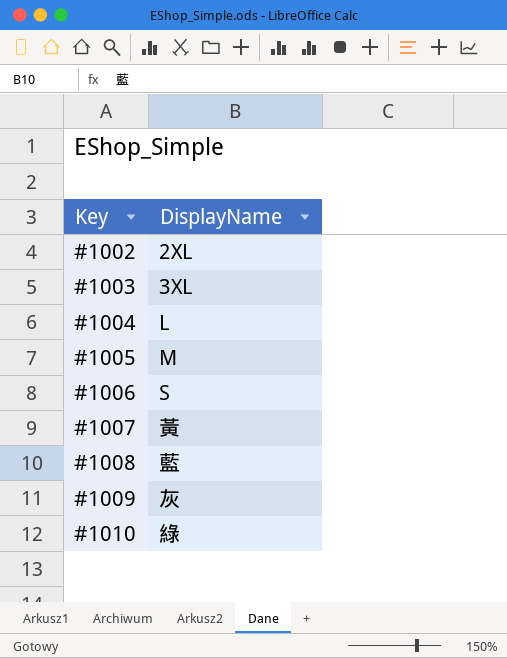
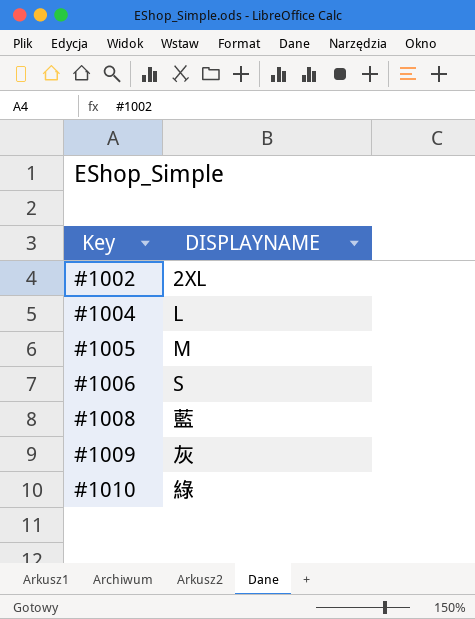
column name: DisplayName -> DISPLAYNAME
row #1003: 3XL -> none
row #1007: 黃 -> none

